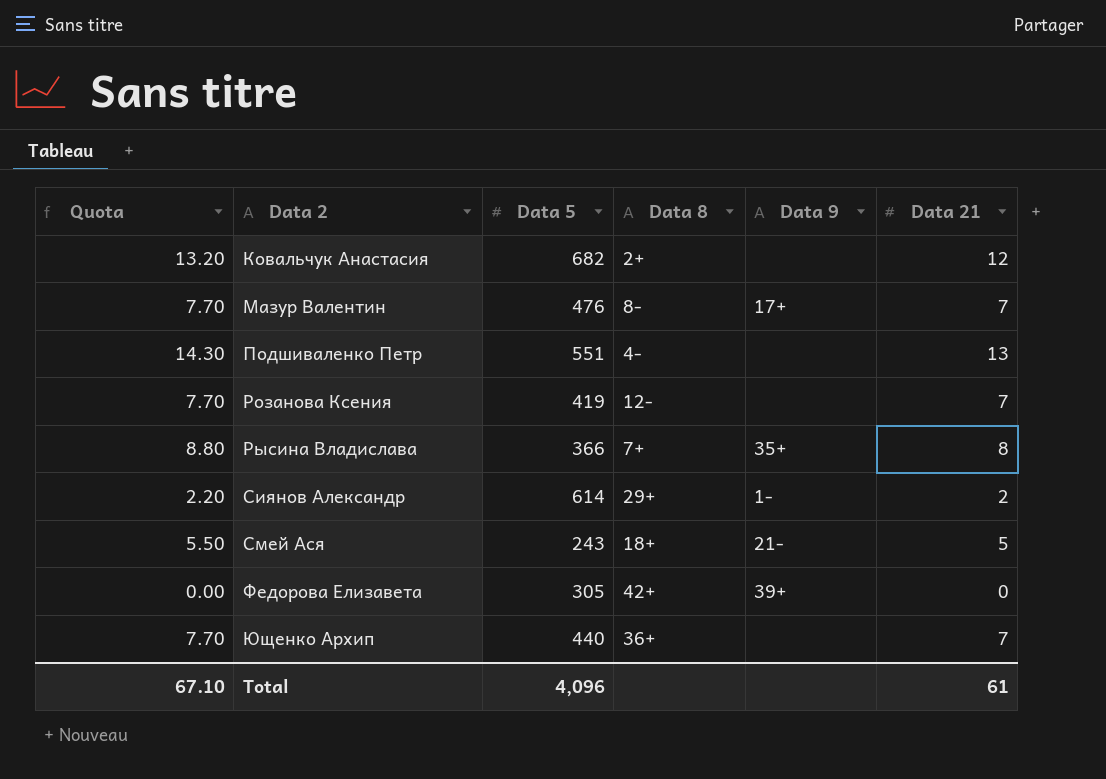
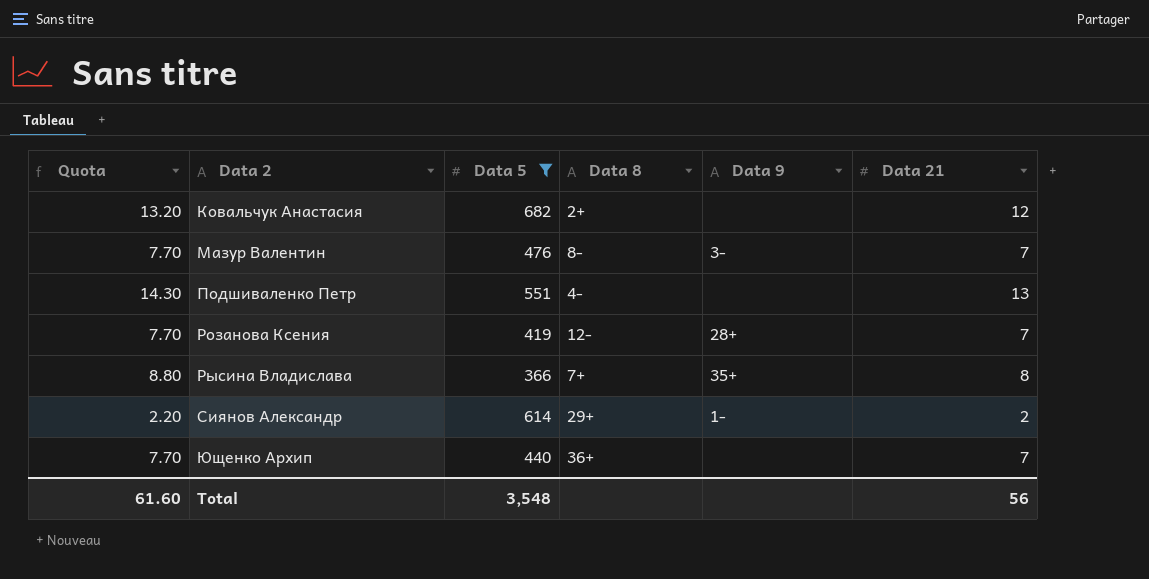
filter: none -> Data 5 >= 366
Мазур Валентин | Data 9: 17+ -> 3-
Розанова Ксения | Data 9: none -> 28+
Total | Quota: 67.10 -> 61.60
Total | Data 5: 4,096 -> 3,548
Total | Data 21: 61 -> 56

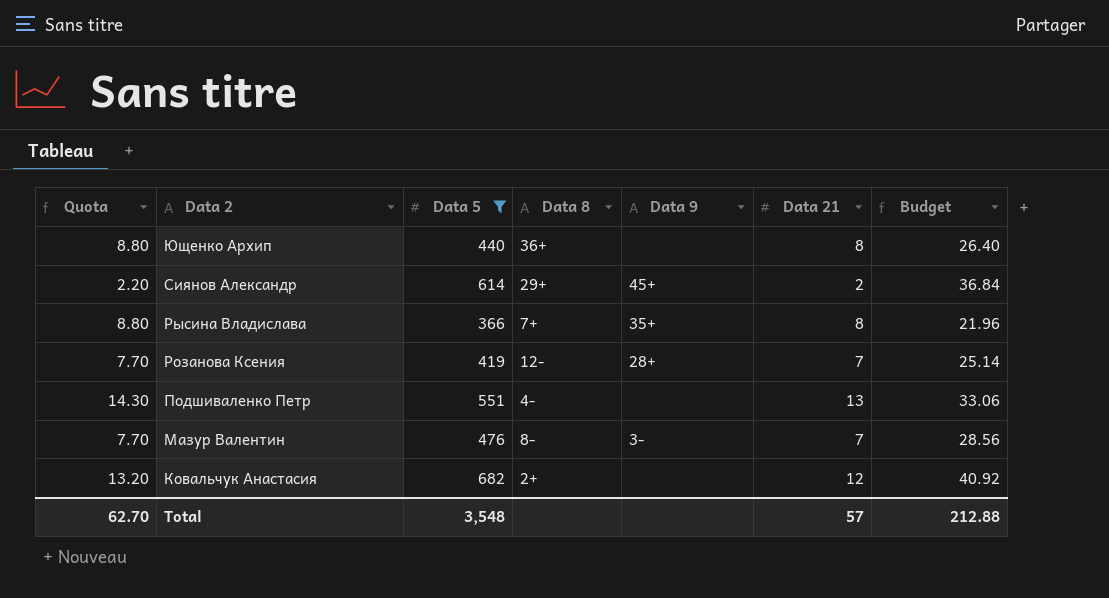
row order: Data 2 ascending -> Data 2 descending
column Budget | formula: none -> [Data 5] * 0.06
Ющенко Архип | Quota: 7.70 -> 8.80
Ющенко Архип | Data 21: 7 -> 8
Сиянов Александр | Data 9: 1- -> 45+
Total | Quota: 61.60 -> 62.70
Total | Data 21: 56 -> 57

